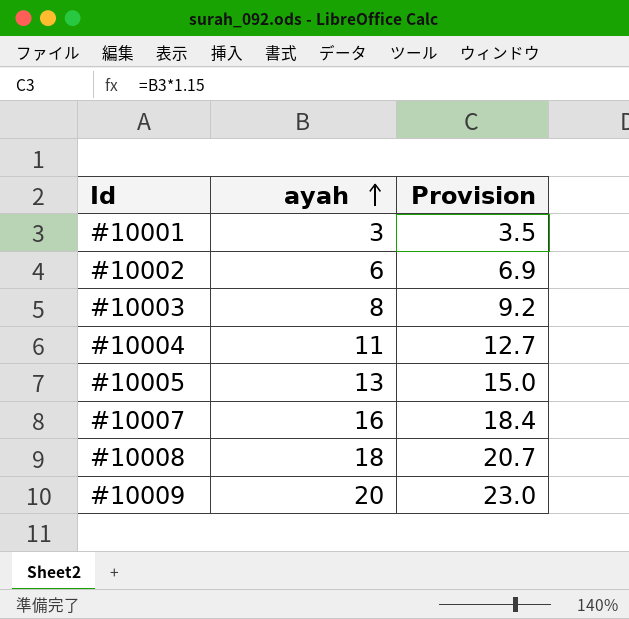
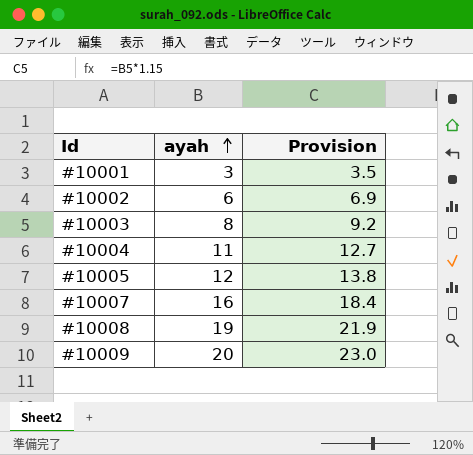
#10005 | ayah: 13 -> 12
#10005 | Provision: 15.0 -> 13.8
#10008 | ayah: 18 -> 19
#10008 | Provision: 20.7 -> 21.9

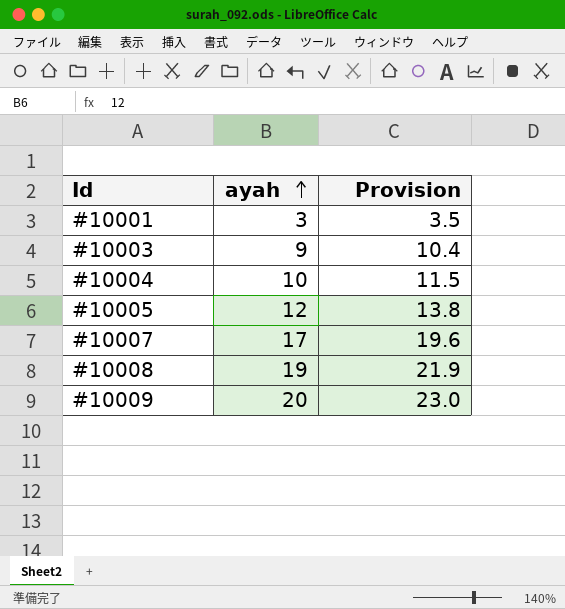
row #10002: 6 | 6.9 -> none
#10003 | ayah: 8 -> 9
#10003 | Provision: 9.2 -> 10.4
#10004 | ayah: 11 -> 10
#10004 | Provision: 12.7 -> 11.5
#10007 | ayah: 16 -> 17
#10007 | Provision: 18.4 -> 19.6

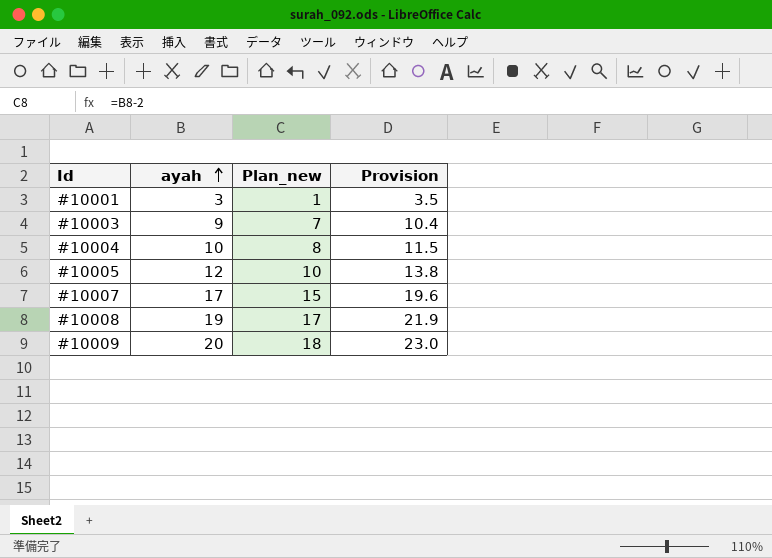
column Plan_new | formula: none -> [ayah] - 2

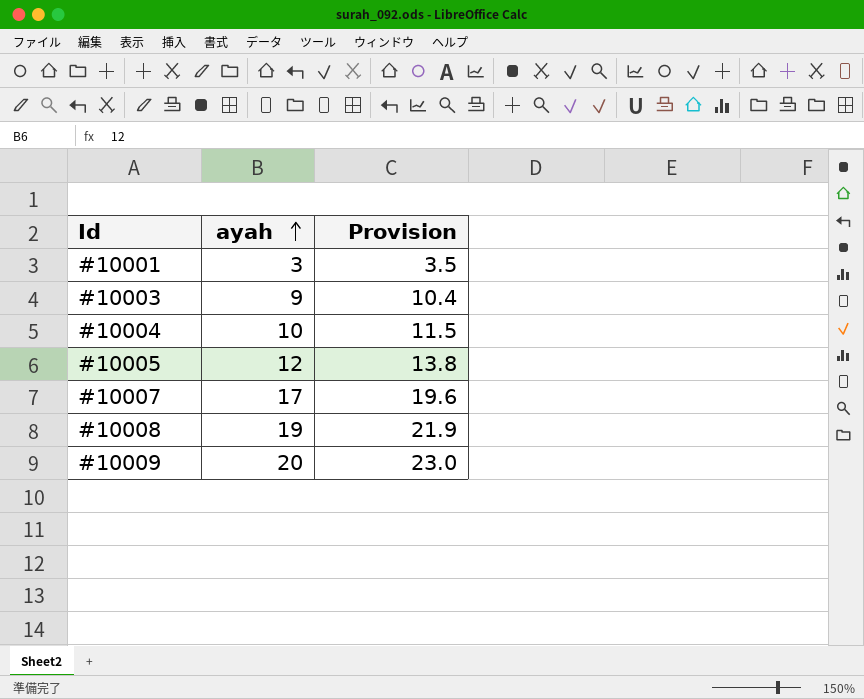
column Plan_new | formula: [ayah] - 2 -> none

